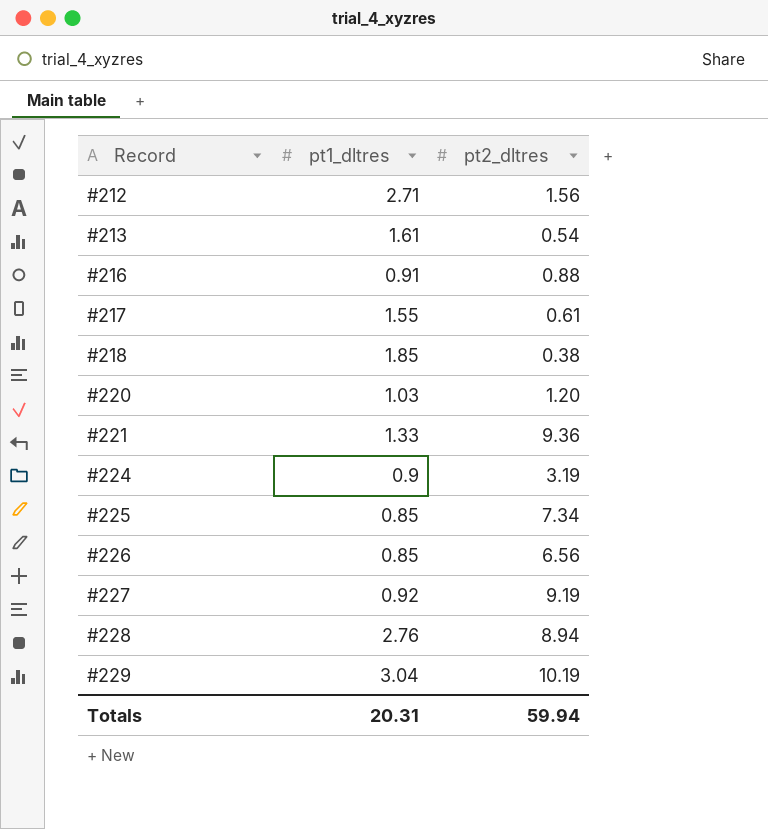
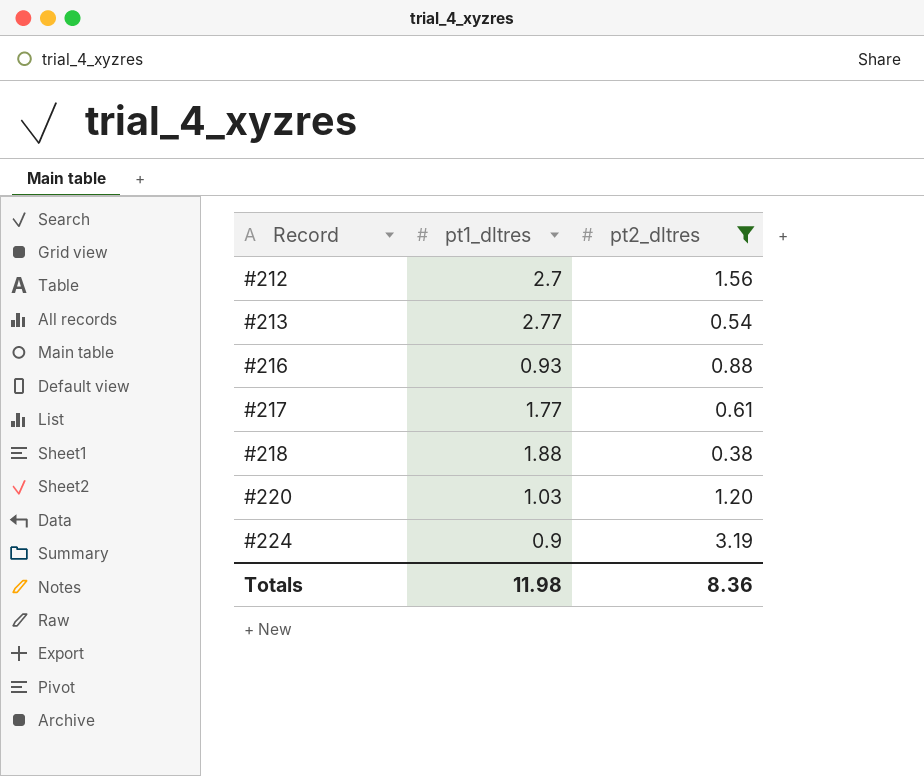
filter: none -> pt2_dltres <= 3.19
#212 | pt1_dltres: 2.71 -> 2.7
#213 | pt1_dltres: 1.61 -> 2.77
#216 | pt1_dltres: 0.91 -> 0.93
#217 | pt1_dltres: 1.55 -> 1.77
#218 | pt1_dltres: 1.85 -> 1.88
Totals | pt1_dltres: 20.31 -> 11.98
Totals | pt2_dltres: 59.94 -> 8.36

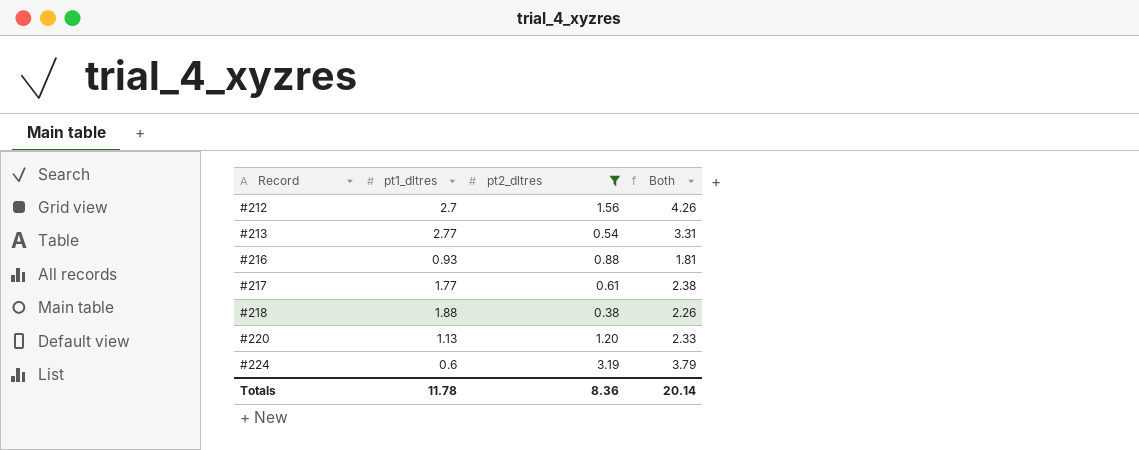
column Both | formula: none -> [pt1_dltres] + [pt2_dltres]
#220 | pt1_dltres: 1.03 -> 1.13
#224 | pt1_dltres: 0.9 -> 0.6
Totals | pt1_dltres: 11.98 -> 11.78

